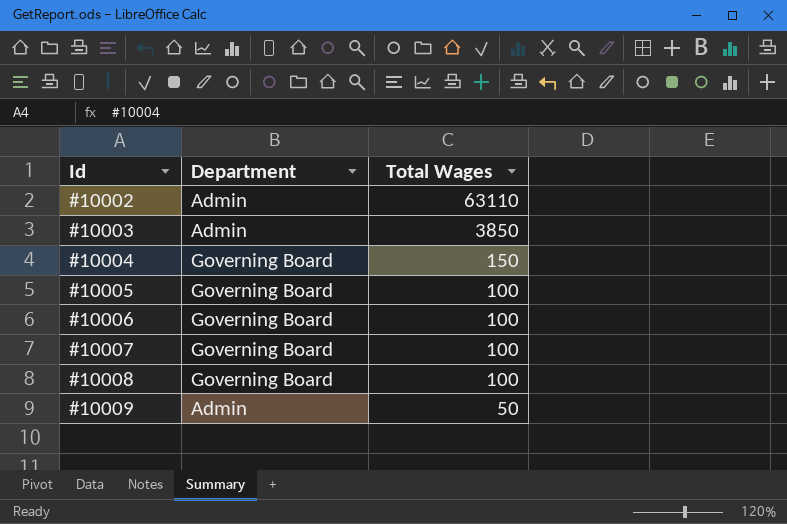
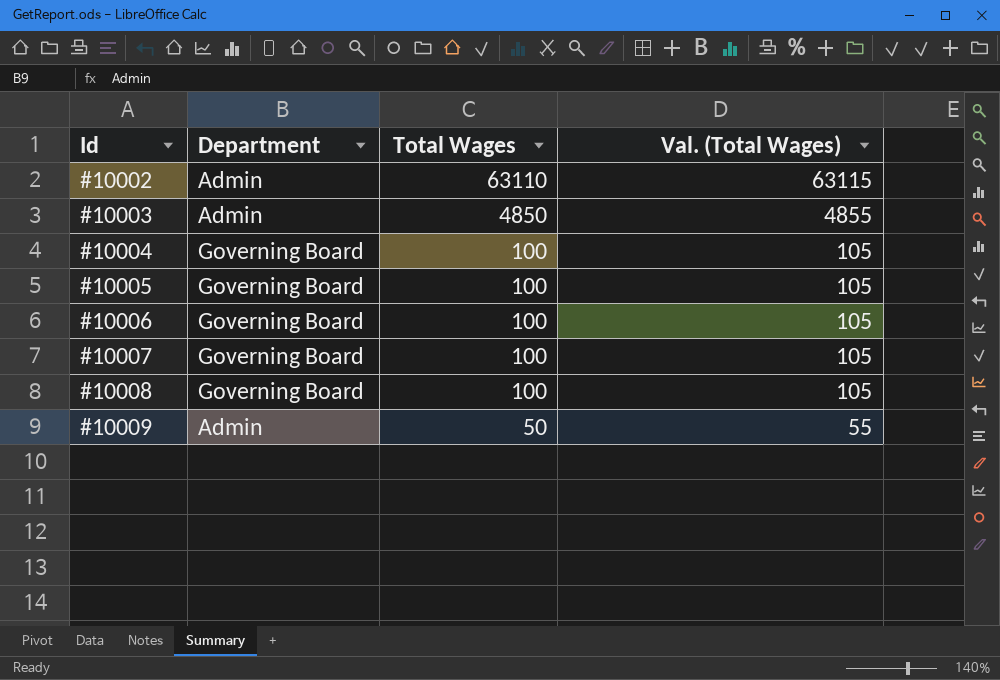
column Val. (Total Wages) | formula: none -> [Total Wages] + 5
#10003 | Total Wages: 3850 -> 4850
#10004 | Total Wages: 150 -> 100

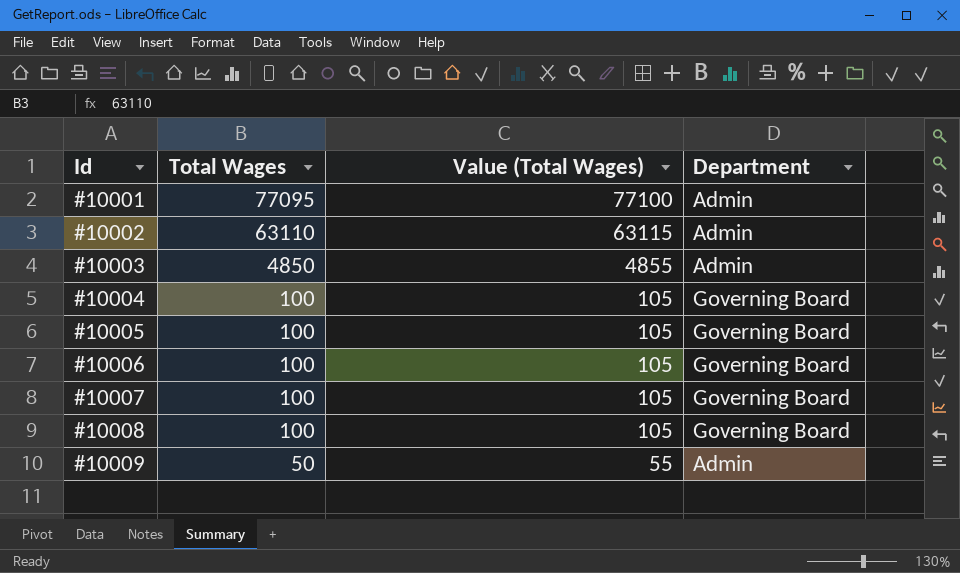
column name: Val. (Total Wages) -> Value (Total Wages)
column Department | position: 2 -> 4
row #10001: none -> 77095 | 77100 | Admin

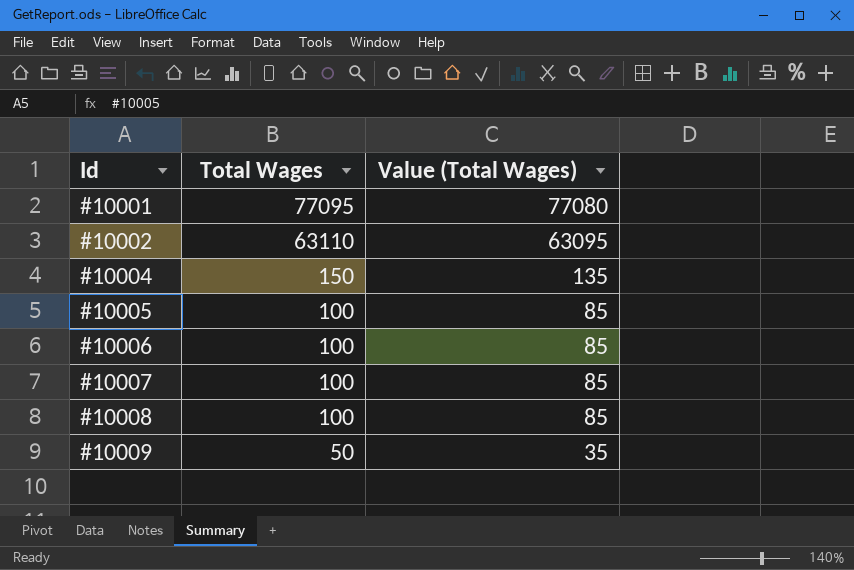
column Department | position: 4 -> none
column Value (Total Wages) | formula: [Total Wages] + 5 -> [Total Wages] - 15
row #10003: 4850 | 4855 | Admin -> none
#10004 | Total Wages: 100 -> 150

